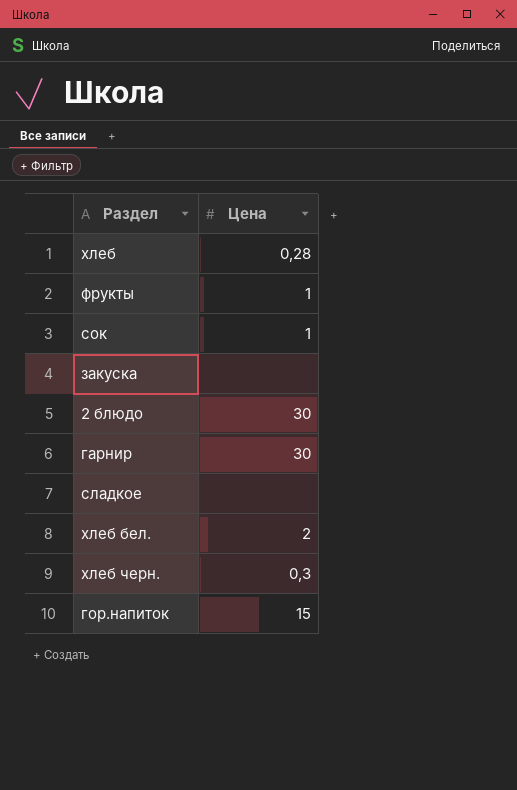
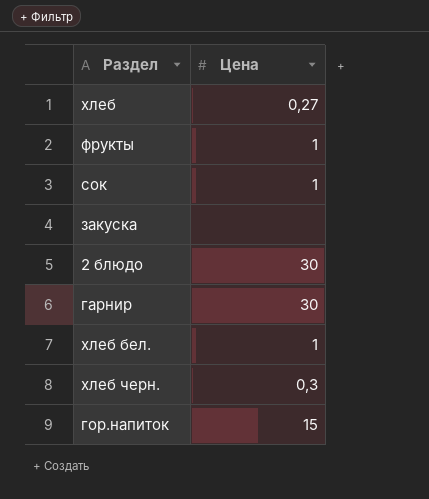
row сладкое: none -> none
хлеб | Цена: 0,28 -> 0,27
хлеб бел. | Цена: 2 -> 1

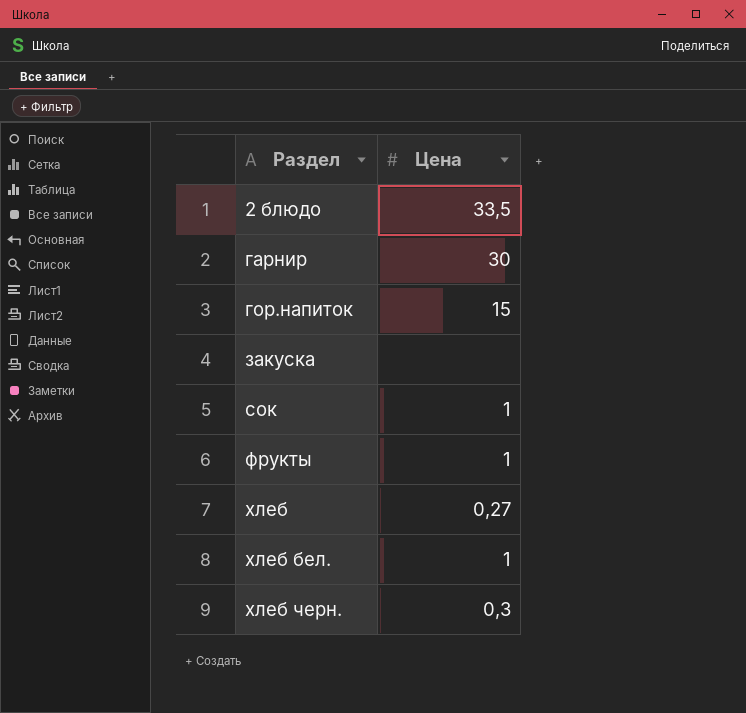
row order: none -> Раздел ascending
2 блюдо | Цена: 30 -> 33,5

